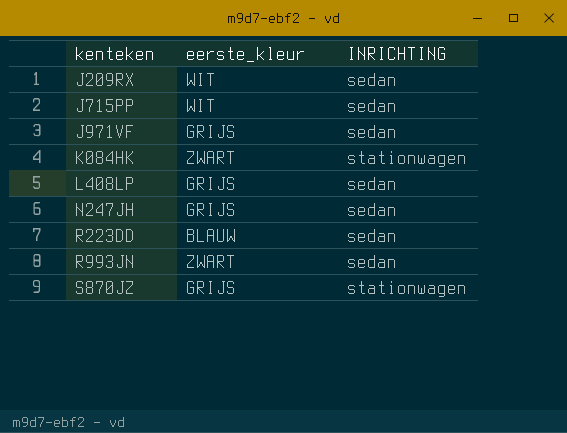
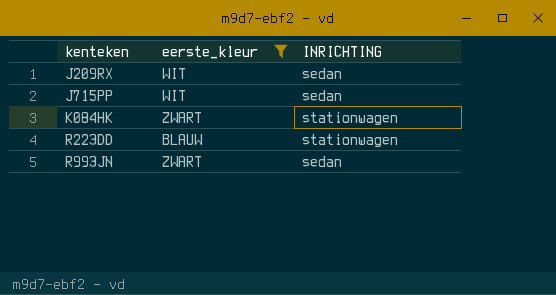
filter: none -> eerste_kleur != GRIJS
R223DD | INRICHTING: sedan -> stationwagen

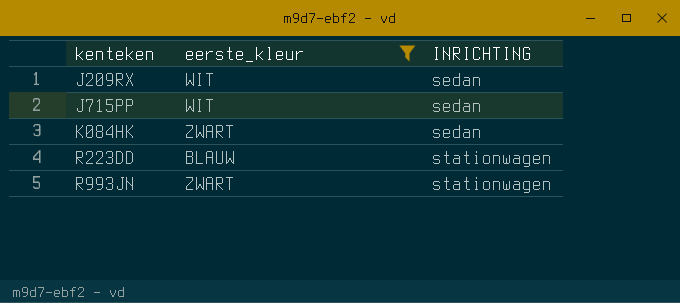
K084HK | INRICHTING: stationwagen -> sedan
R993JN | INRICHTING: sedan -> stationwagen

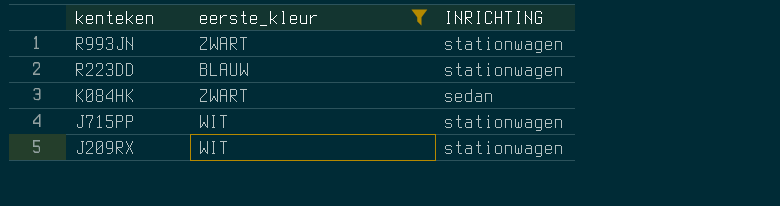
row order: kenteken ascending -> kenteken descending
J715PP | INRICHTING: sedan -> stationwagen
J209RX | INRICHTING: sedan -> stationwagen

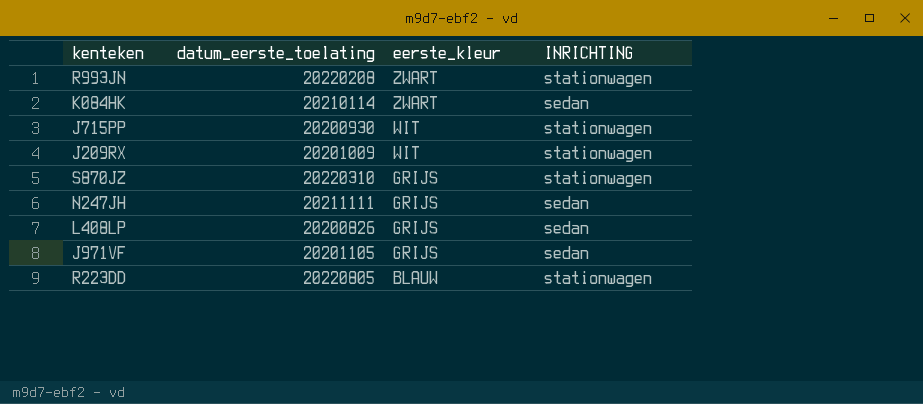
filter: eerste_kleur != GRIJS -> none
row order: kenteken descending -> eerste_kleur descending
column datum_eerste_toelating | position: none -> 2

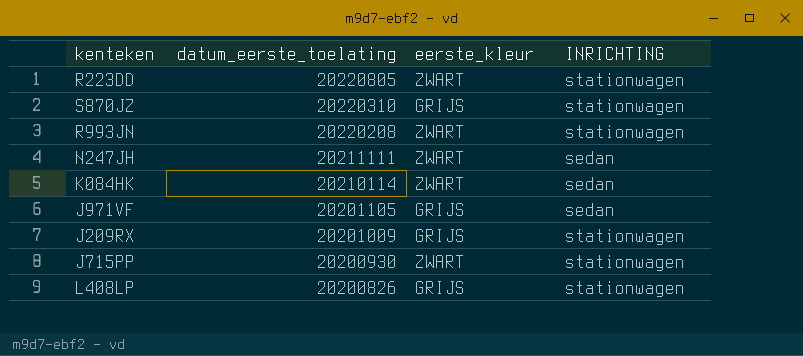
row order: eerste_kleur descending -> datum_eerste_toelating descending
R223DD | eerste_kleur: BLAUW -> ZWART
N247JH | eerste_kleur: GRIJS -> ZWART
J209RX | eerste_kleur: WIT -> GRIJS
J715PP | eerste_kleur: WIT -> ZWART
L408LP | INRICHTING: sedan -> stationwagen

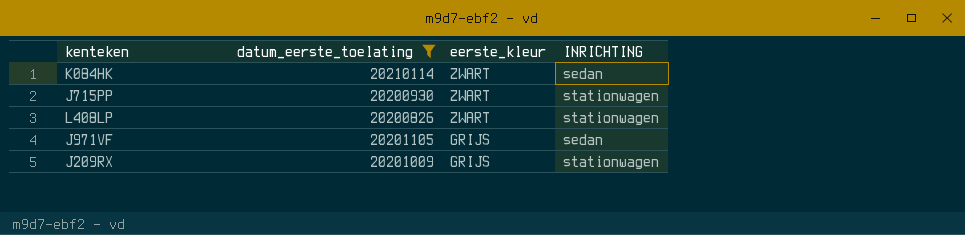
filter: none -> datum_eerste_toelating <= 20210114
row order: datum_eerste_toelating descending -> eerste_kleur descending
L408LP | eerste_kleur: GRIJS -> ZWART

